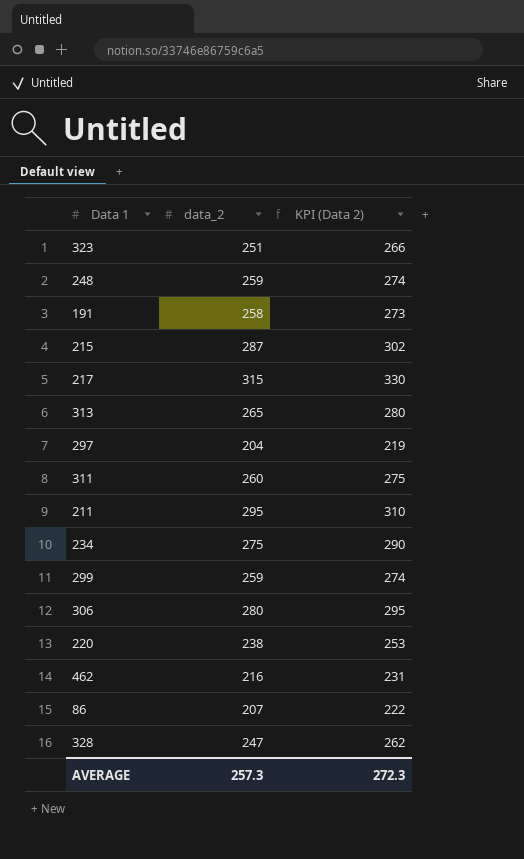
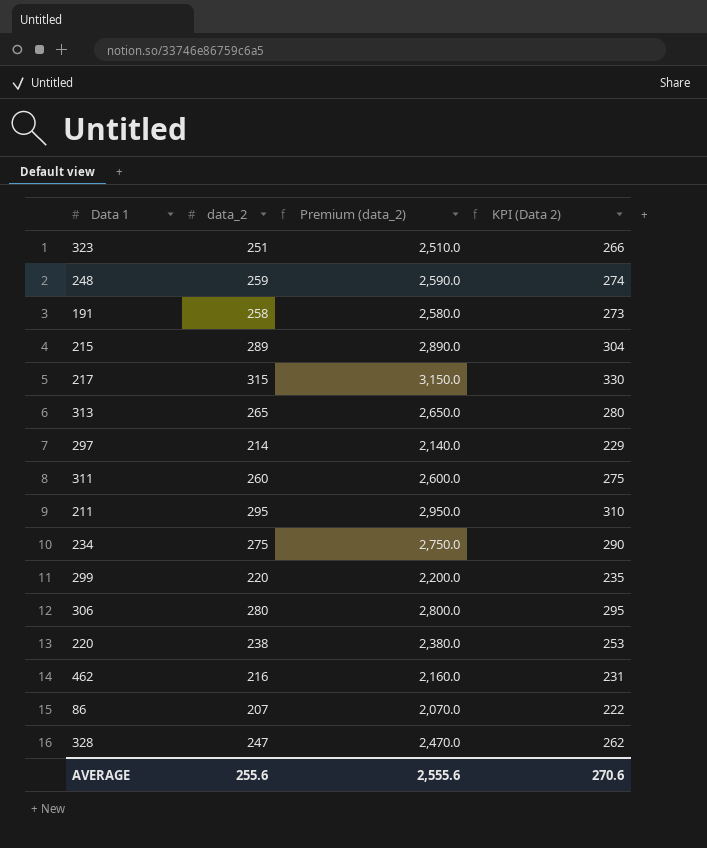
column Premium (data_2) | formula: none -> [data_2] * 10
215 | data_2: 287 -> 289
215 | KPI (Data 2): 302 -> 304
297 | data_2: 204 -> 214
297 | KPI (Data 2): 219 -> 229
299 | data_2: 259 -> 220
299 | KPI (Data 2): 274 -> 235
AVERAGE | data_2: 257.3 -> 255.6
AVERAGE | KPI (Data 2): 272.3 -> 270.6

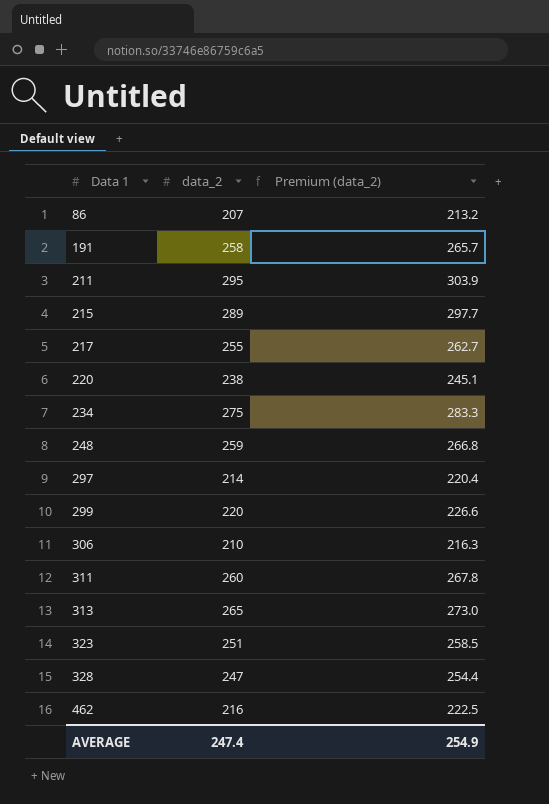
row order: none -> Data 1 ascending
column KPI (Data 2) | formula: [data_2] + 15 -> none
column Premium (data_2) | formula: [data_2] * 10 -> [data_2] * 1.03
217 | data_2: 315 -> 255
306 | data_2: 280 -> 210
AVERAGE | data_2: 255.6 -> 247.4
AVERAGE | Premium (data_2): 2,555.6 -> 254.9

